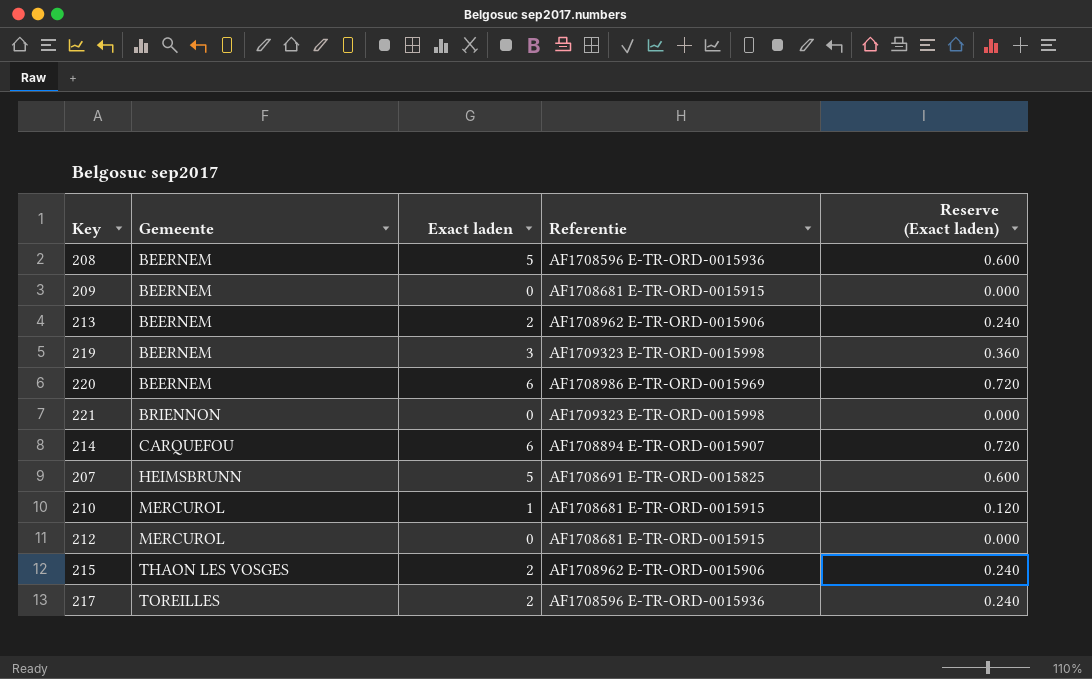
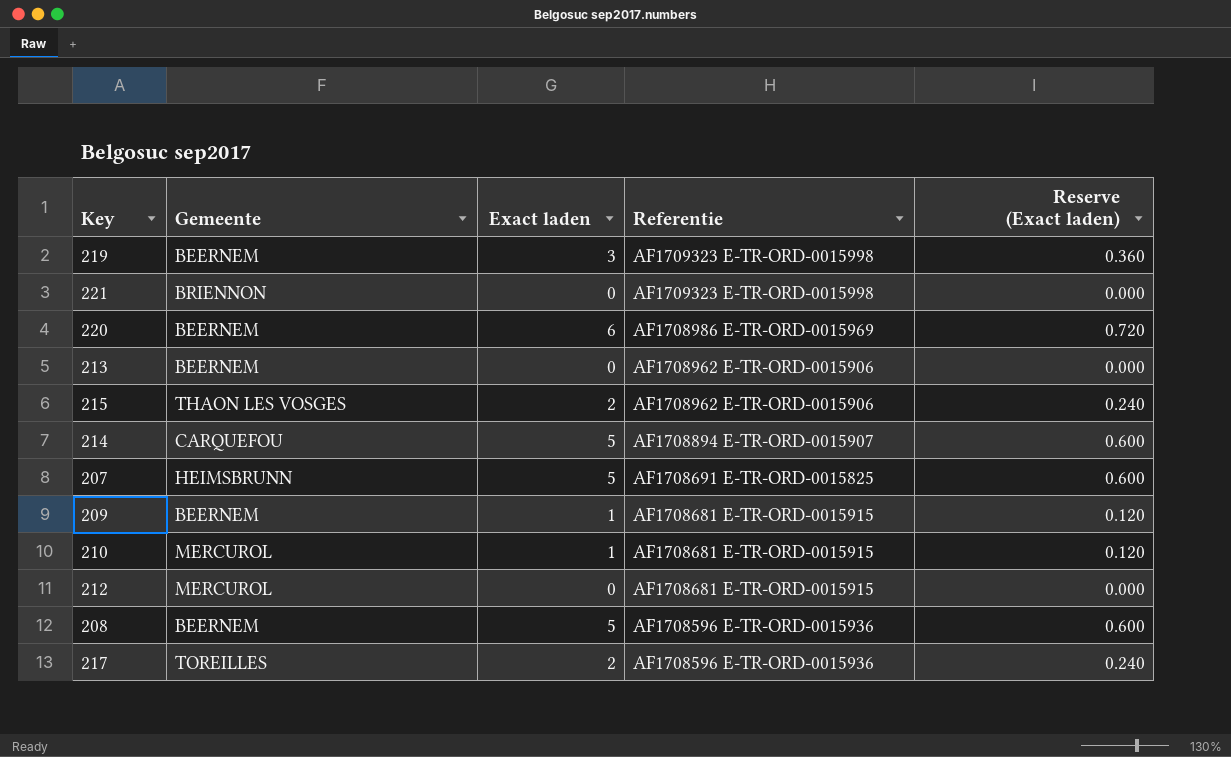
row order: Gemeente ascending -> Referentie descending
213 | Exact laden: 2 -> 0
213 | Reserve (Exact laden): 0.240 -> 0.000
214 | Exact laden: 6 -> 5
214 | Reserve (Exact laden): 0.720 -> 0.600
209 | Exact laden: 0 -> 1
209 | Reserve (Exact laden): 0.000 -> 0.120

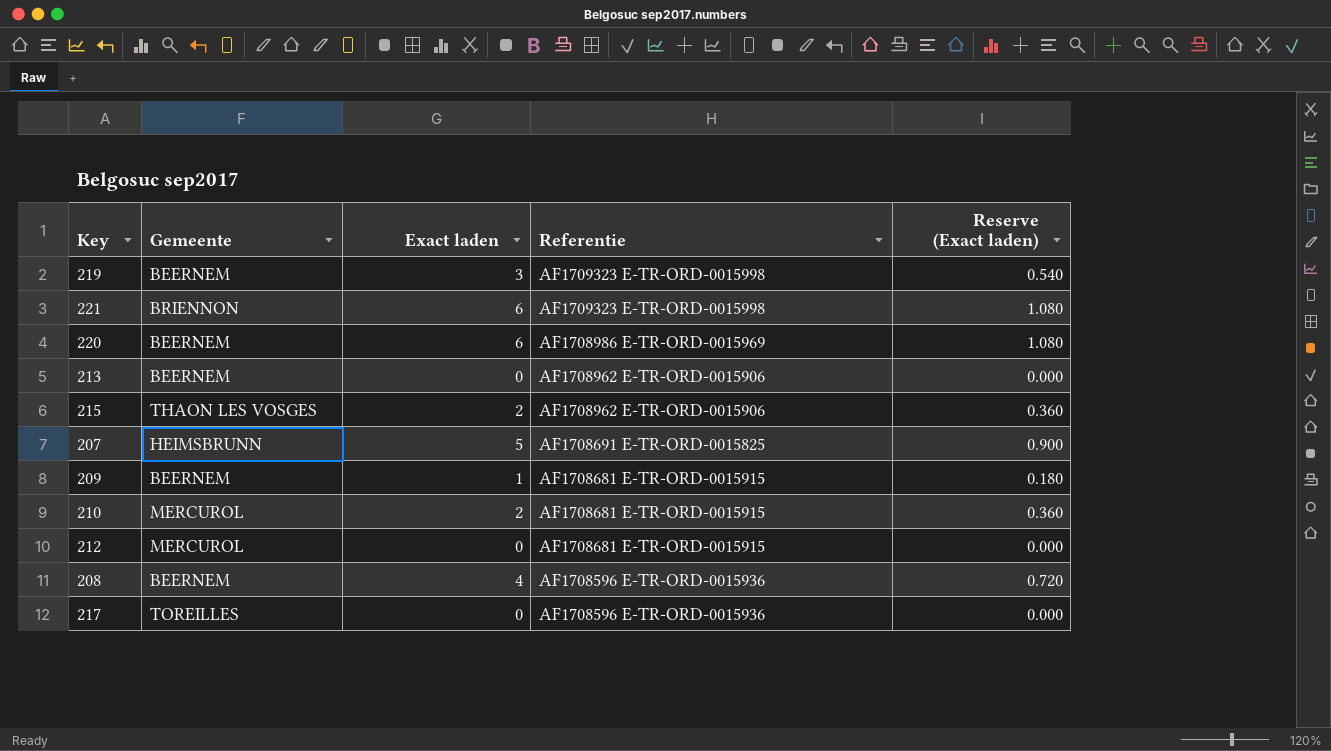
column Reserve (Exact laden) | formula: [Exact laden] * 0.12 -> [Exact laden] * 0.18
row 214: CARQUEFOU | 5 | AF1708894 E-TR-ORD-0015907 | 0.600 -> none
221 | Exact laden: 0 -> 6
210 | Exact laden: 1 -> 2
208 | Exact laden: 5 -> 4
217 | Exact laden: 2 -> 0

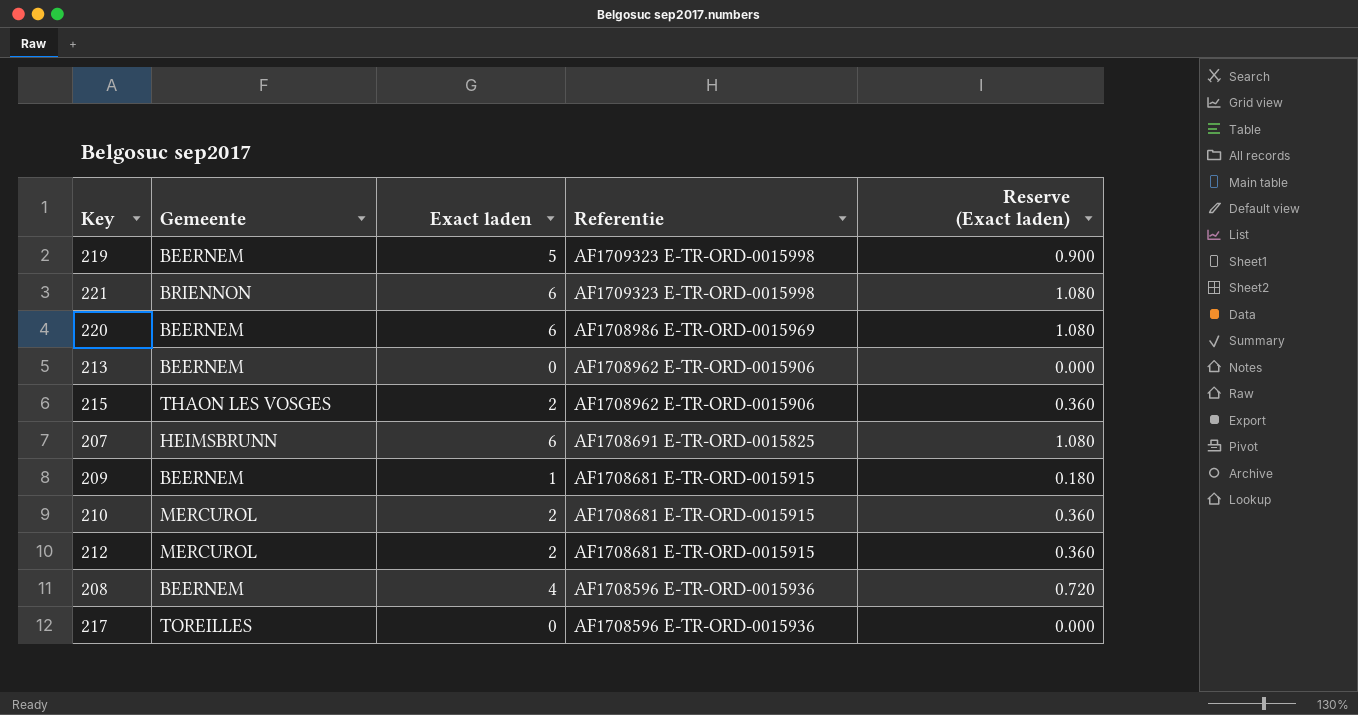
219 | Exact laden: 3 -> 5
219 | Reserve (Exact laden): 0.540 -> 0.900
207 | Exact laden: 5 -> 6
207 | Reserve (Exact laden): 0.900 -> 1.080
212 | Exact laden: 0 -> 2
212 | Reserve (Exact laden): 0.000 -> 0.360

